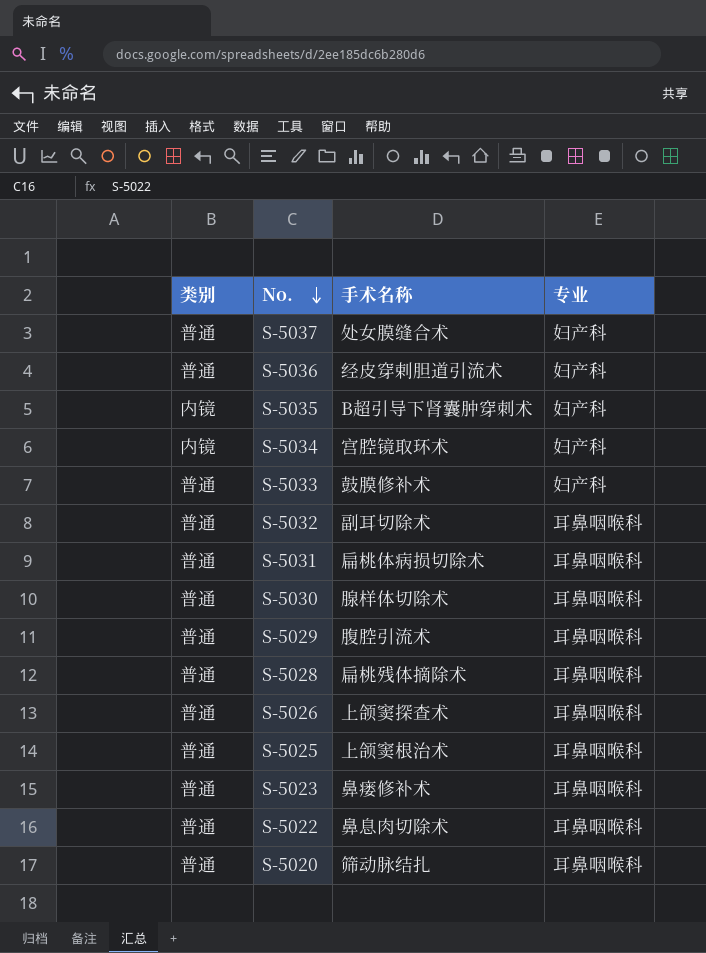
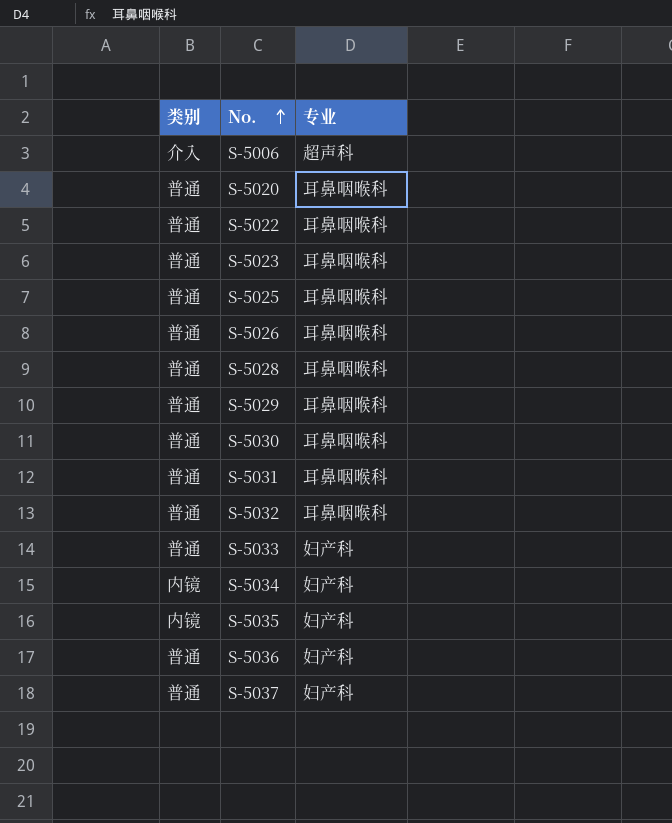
row order: No. descending -> No. ascending
column 手术名称 | position: 3 -> none
row S-5006: none -> 介入 | 超声科

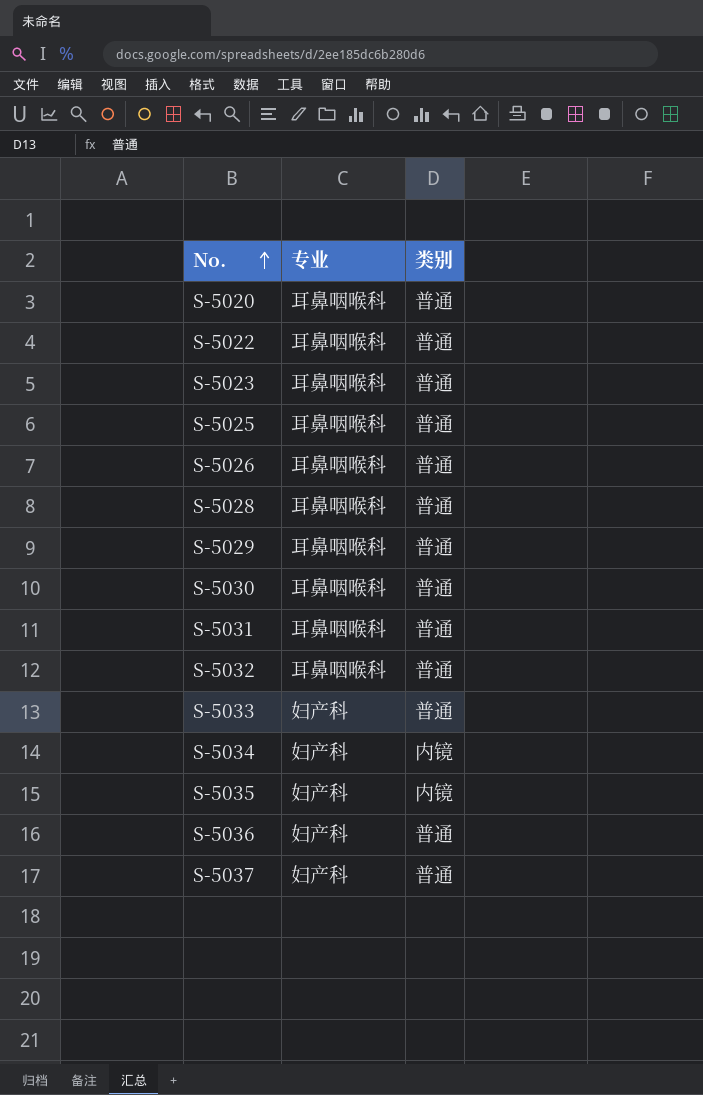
column 类别 | position: 1 -> 3
row S-5006: 介入 | 超声科 -> none

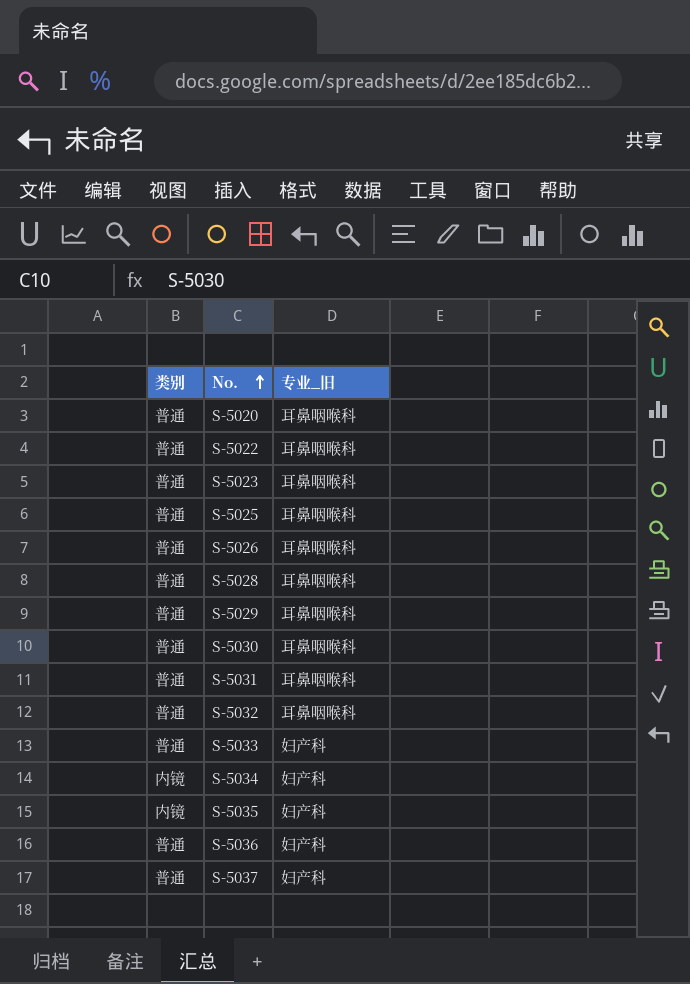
column 类别 | position: 3 -> 1
column name: 专业 -> 专业_旧

